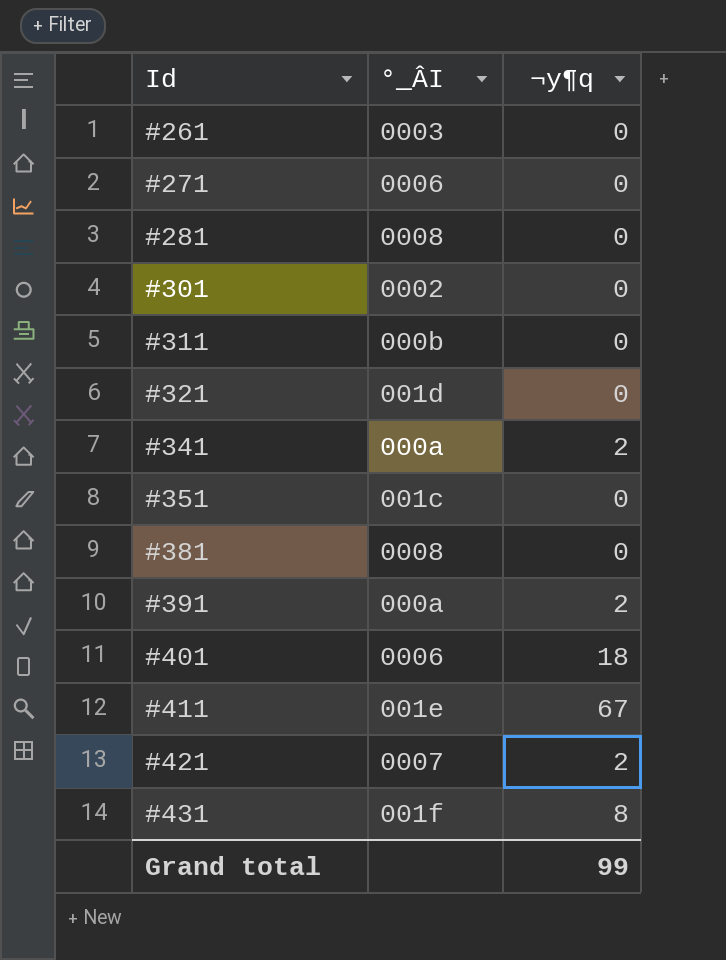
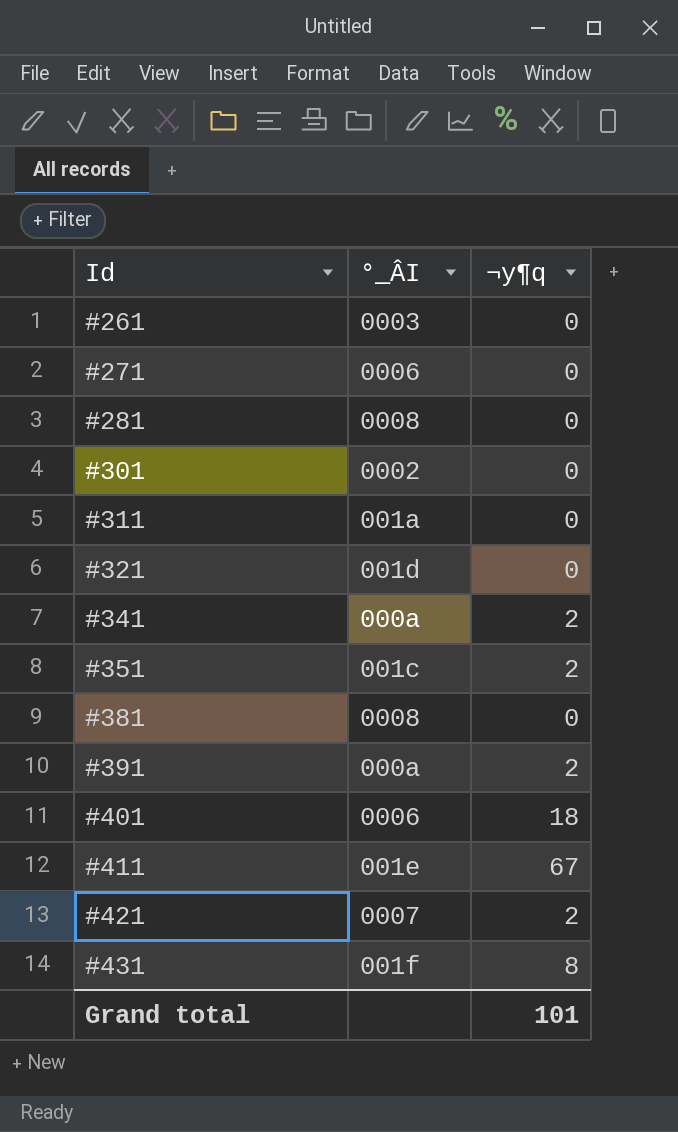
#311 | °_ÂI: 000b -> 001a
#351 | ¬y¶q: 0 -> 2
Grand total | ¬y¶q: 99 -> 101

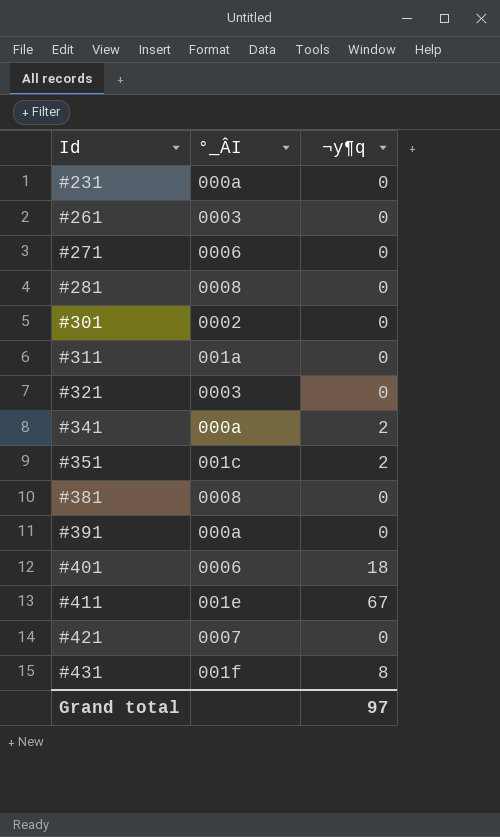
row #231: none -> 000a | 0
#321 | °_ÂI: 001d -> 0003
#391 | ¬y¶q: 2 -> 0
#421 | ¬y¶q: 2 -> 0
Grand total | ¬y¶q: 101 -> 97

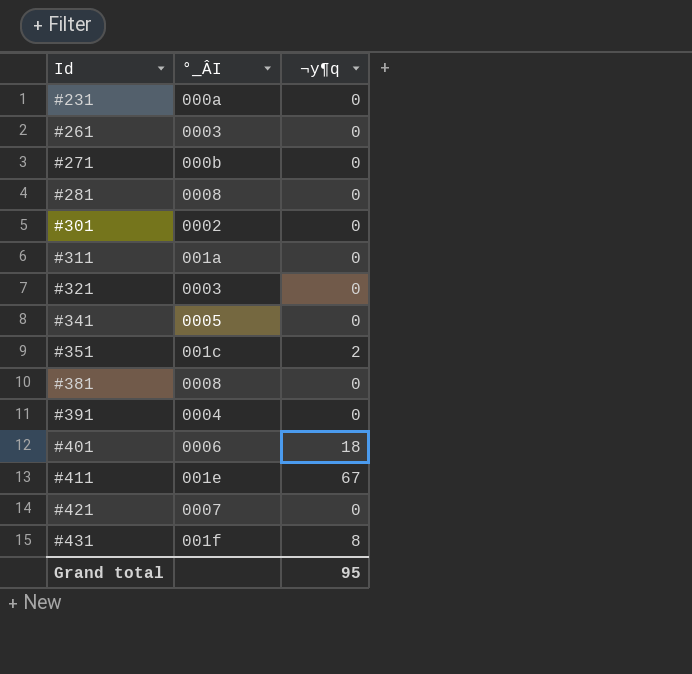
#271 | °_ÂI: 0006 -> 000b
#341 | °_ÂI: 000a -> 0005
#341 | ¬y¶q: 2 -> 0
#391 | °_ÂI: 000a -> 0004
Grand total | ¬y¶q: 97 -> 95

